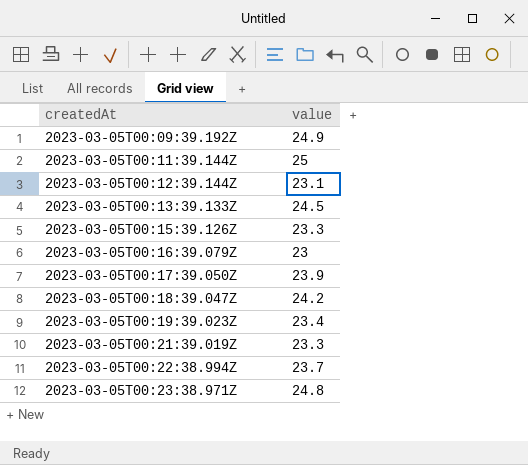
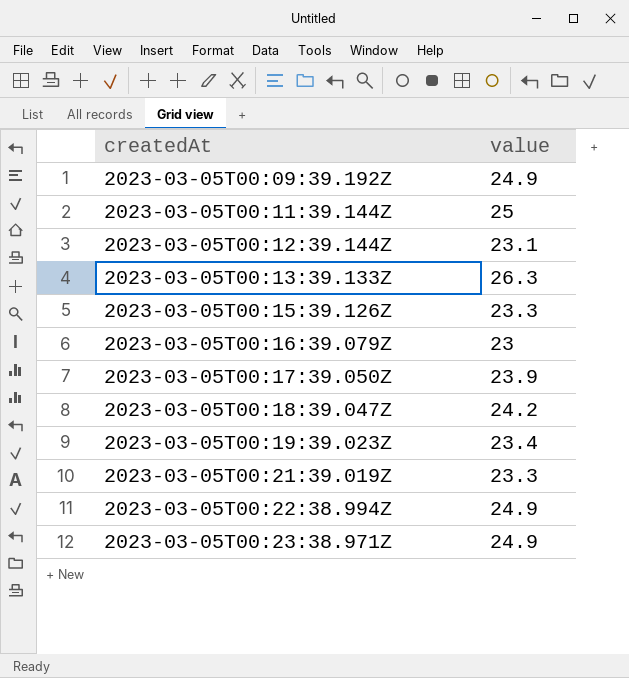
2023-03-05T00:13:39.133Z | value: 24.5 -> 26.3
2023-03-05T00:22:38.994Z | value: 23.7 -> 24.9
2023-03-05T00:23:38.971Z | value: 24.8 -> 24.9

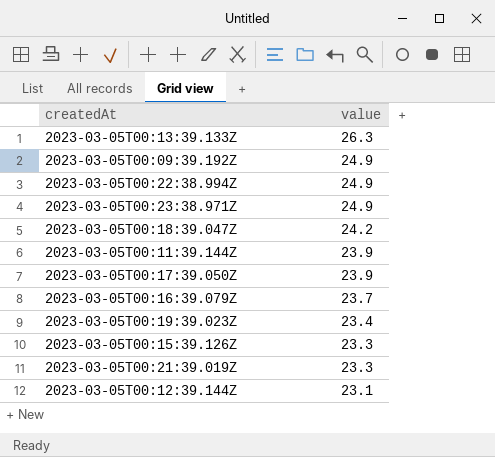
row order: createdAt ascending -> value descending
2023-03-05T00:11:39.144Z | value: 25 -> 23.9
2023-03-05T00:16:39.079Z | value: 23 -> 23.7

